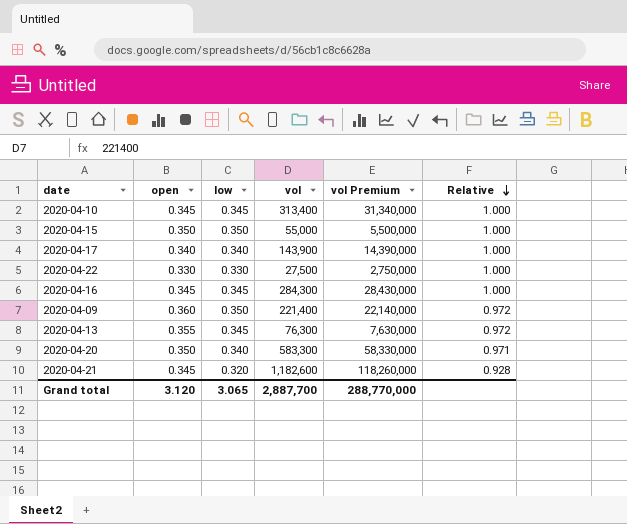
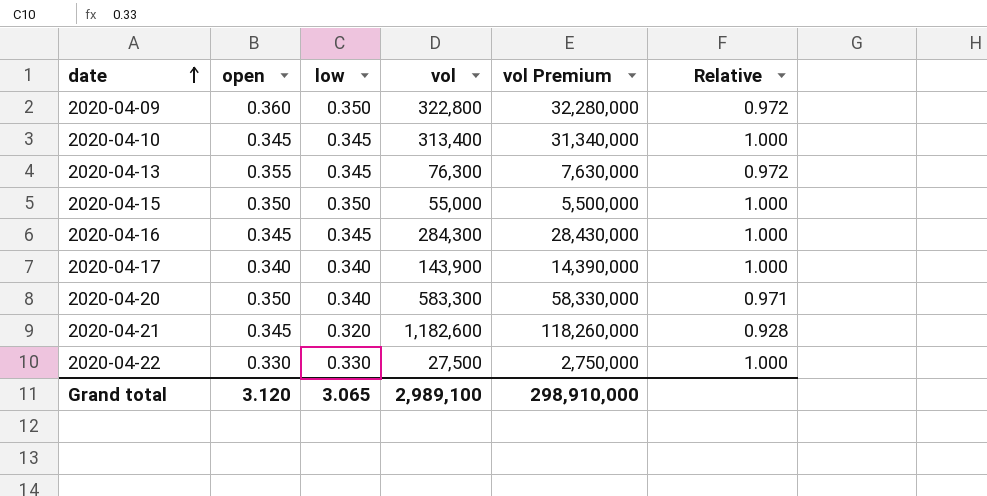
row order: Relative descending -> date ascending
2020-04-09 | vol: 221,400 -> 322,800
2020-04-09 | vol Premium: 22,140,000 -> 32,280,000
Grand total | vol: 2,887,700 -> 2,989,100
Grand total | vol Premium: 288,770,000 -> 298,910,000

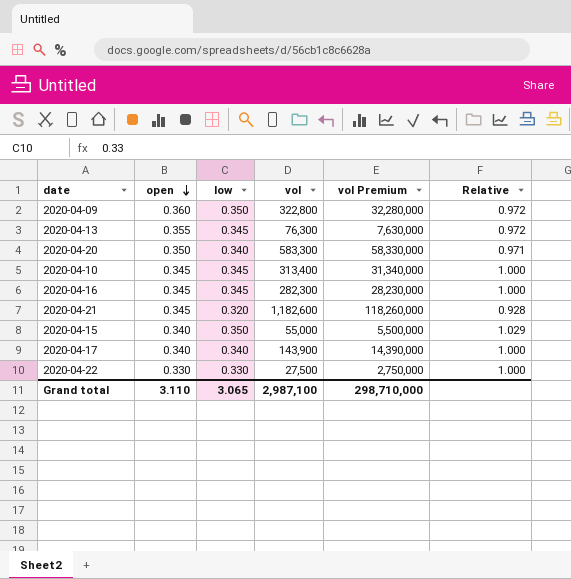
row order: date ascending -> open descending
2020-04-16 | vol: 284,300 -> 282,300
2020-04-16 | vol Premium: 28,430,000 -> 28,230,000
2020-04-15 | open: 0.350 -> 0.340
2020-04-15 | Relative: 1.000 -> 1.029
Grand total | open: 3.120 -> 3.110
Grand total | vol: 2,989,100 -> 2,987,100
Grand total | vol Premium: 298,910,000 -> 298,710,000

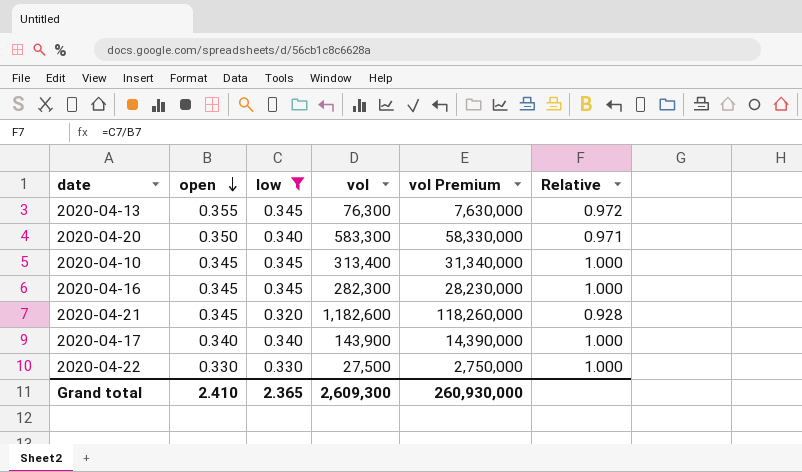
filter: none -> low != 0.350
Grand total | open: 3.110 -> 2.410
Grand total | low: 3.065 -> 2.365
Grand total | vol: 2,987,100 -> 2,609,300
Grand total | vol Premium: 298,710,000 -> 260,930,000

